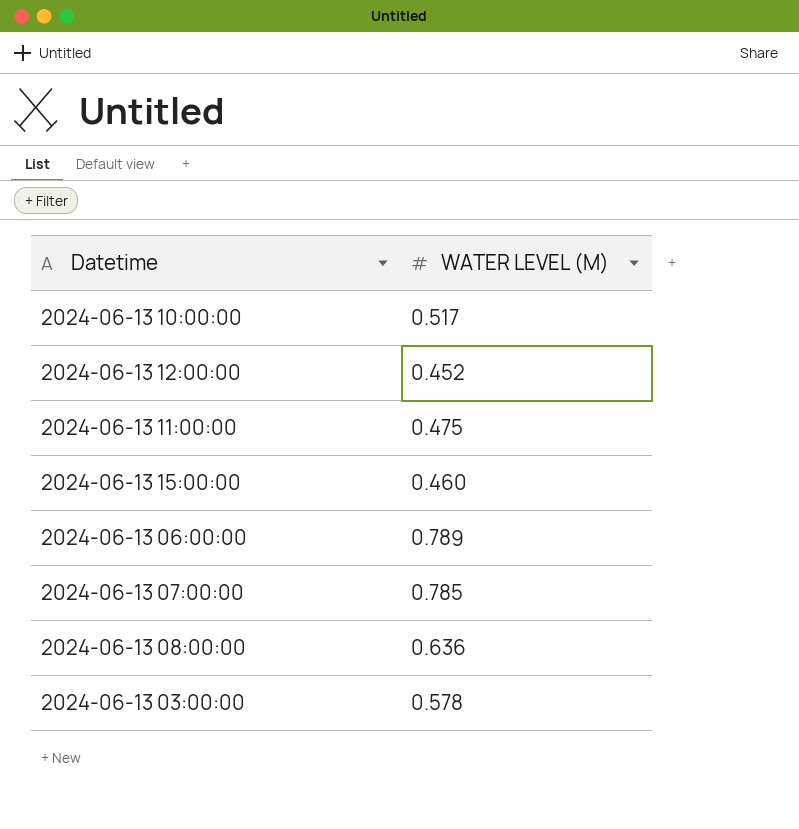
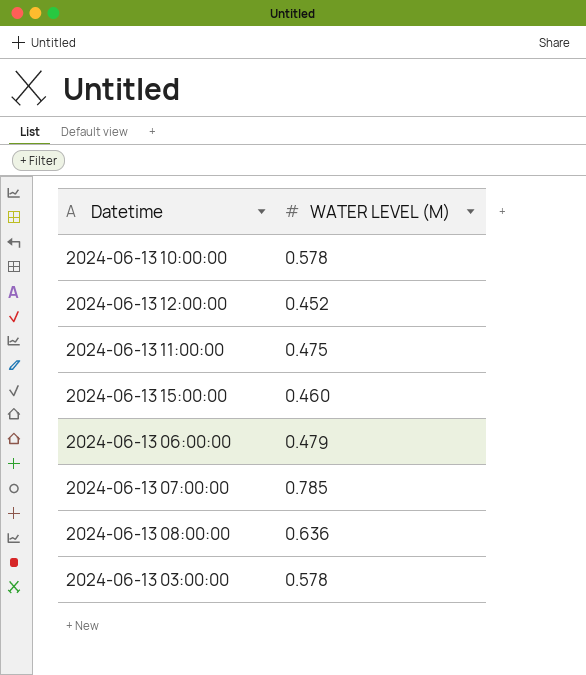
2024-06-13 10:00:00 | WATER LEVEL (M): 0.517 -> 0.578
2024-06-13 06:00:00 | WATER LEVEL (M): 0.789 -> 0.479

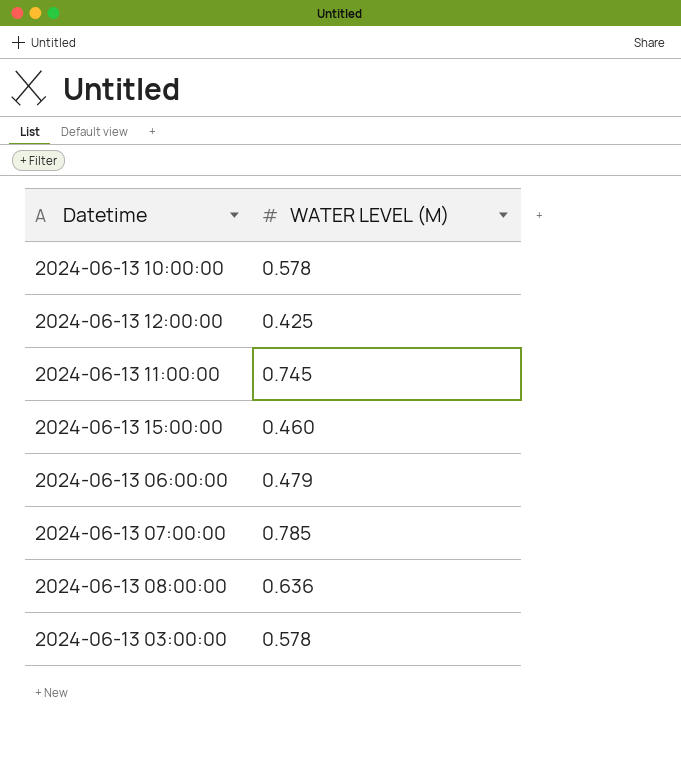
2024-06-13 12:00:00 | WATER LEVEL (M): 0.452 -> 0.425
2024-06-13 11:00:00 | WATER LEVEL (M): 0.475 -> 0.745

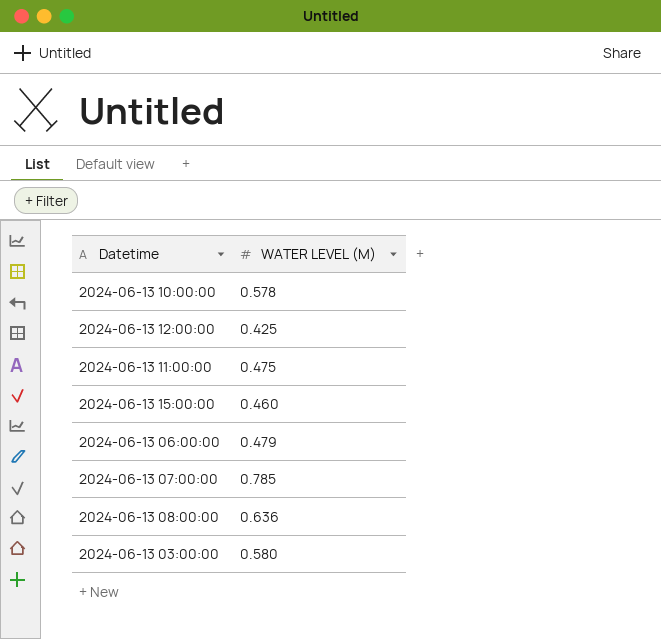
2024-06-13 11:00:00 | WATER LEVEL (M): 0.745 -> 0.475
2024-06-13 03:00:00 | WATER LEVEL (M): 0.578 -> 0.580

